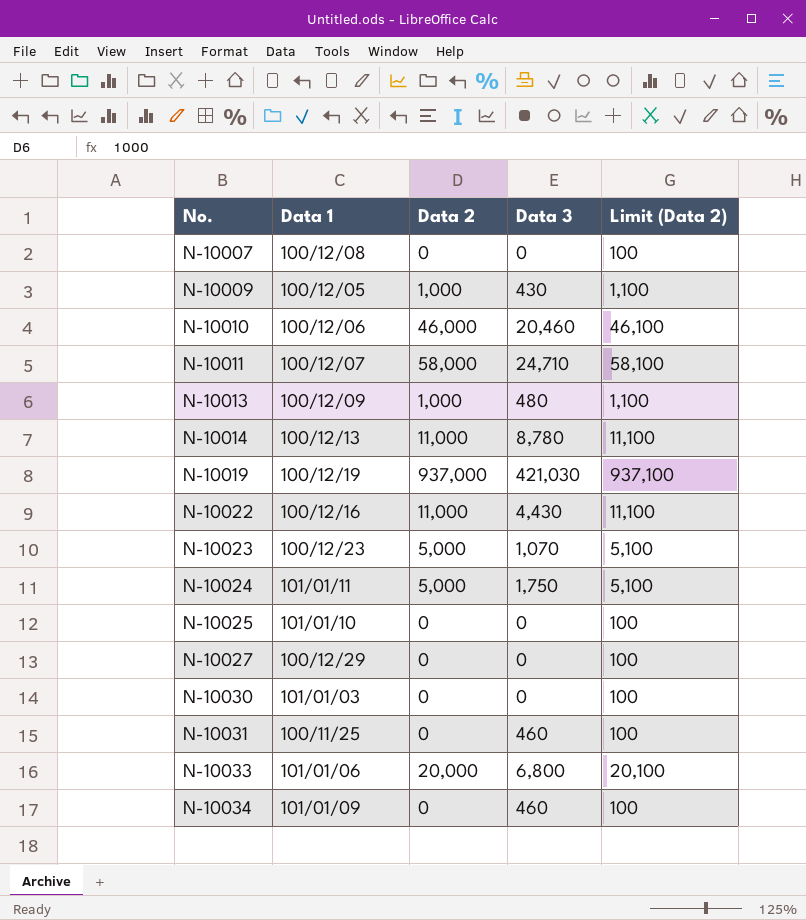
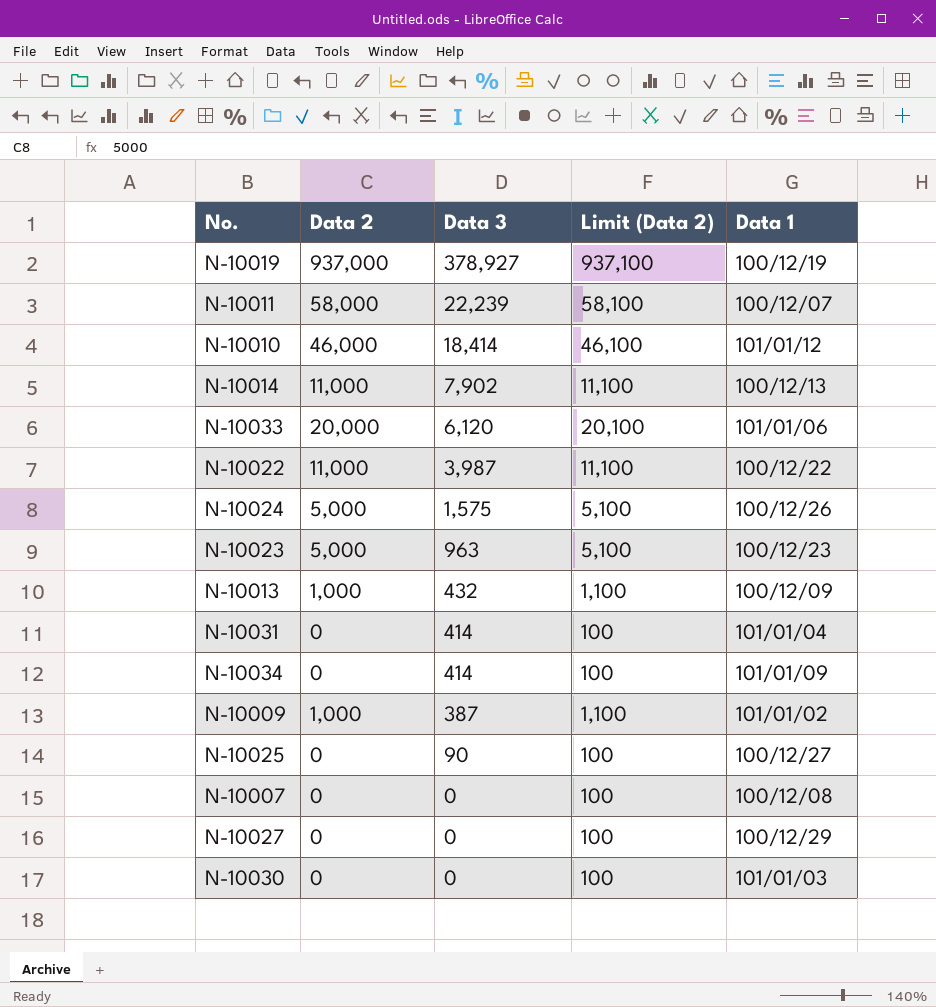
row order: No. ascending -> Data 3 descending
column Data 1 | position: 2 -> 5
N-10019 | Data 3: 421,030 -> 378,927
N-10011 | Data 3: 24,710 -> 22,239
N-10010 | Data 3: 20,460 -> 18,414
N-10010 | Data 1: 100/12/06 -> 101/01/12
N-10014 | Data 3: 8,780 -> 7,902
N-10033 | Data 3: 6,800 -> 6,120
N-10022 | Data 3: 4,430 -> 3,987
N-10022 | Data 1: 100/12/16 -> 100/12/22
N-10024 | Data 3: 1,750 -> 1,575
N-10024 | Data 1: 101/01/11 -> 100/12/26
N-10023 | Data 3: 1,070 -> 963
N-10013 | Data 3: 480 -> 432
N-10031 | Data 3: 460 -> 414
N-10031 | Data 1: 100/11/25 -> 101/01/04
N-10034 | Data 3: 460 -> 414
N-10009 | Data 3: 430 -> 387
N-10009 | Data 1: 100/12/05 -> 101/01/02
N-10025 | Data 3: 0 -> 90
N-10025 | Data 1: 101/01/10 -> 100/12/27

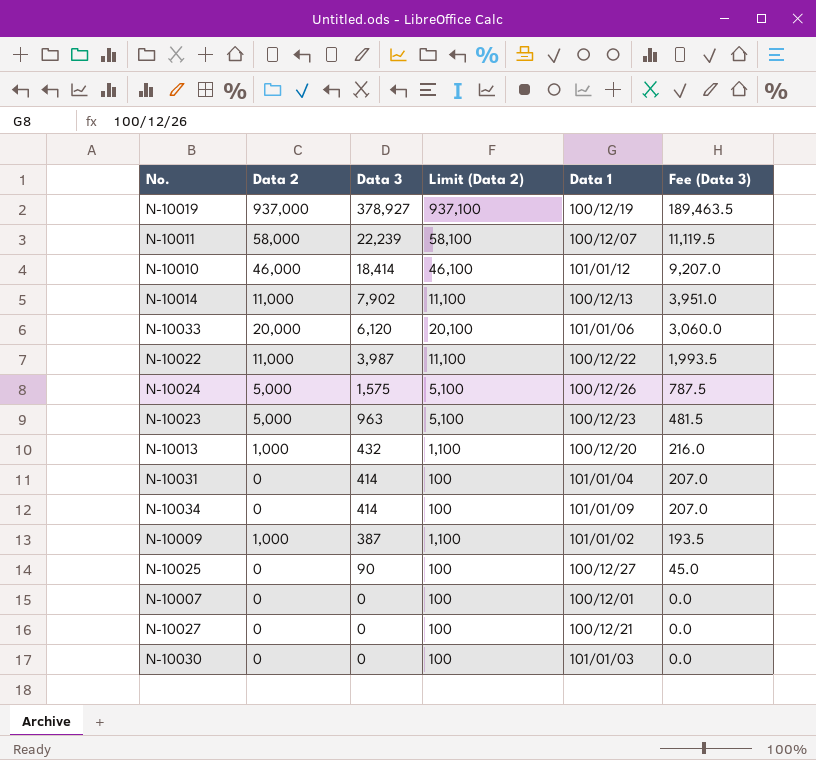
column Fee (Data 3) | formula: none -> [Data 3] * 0.5
N-10013 | Data 1: 100/12/09 -> 100/12/20
N-10007 | Data 1: 100/12/08 -> 100/12/01
N-10027 | Data 1: 100/12/29 -> 100/12/21

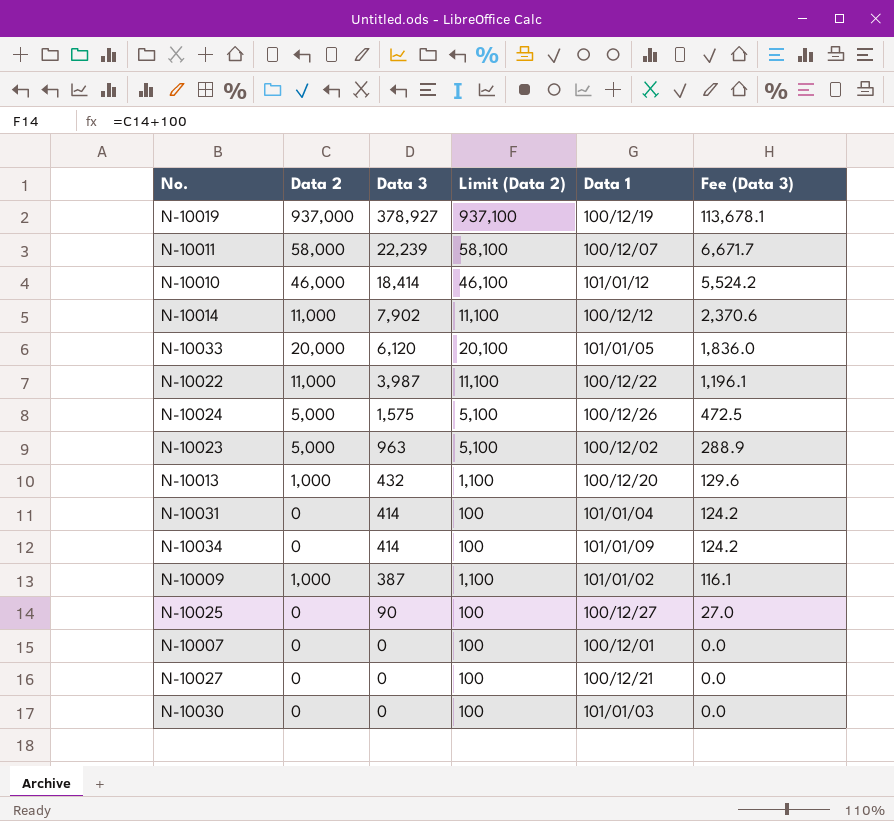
column Fee (Data 3) | formula: [Data 3] * 0.5 -> [Data 3] * 0.3
N-10014 | Data 1: 100/12/13 -> 100/12/12
N-10033 | Data 1: 101/01/06 -> 101/01/05
N-10023 | Data 1: 100/12/23 -> 100/12/02

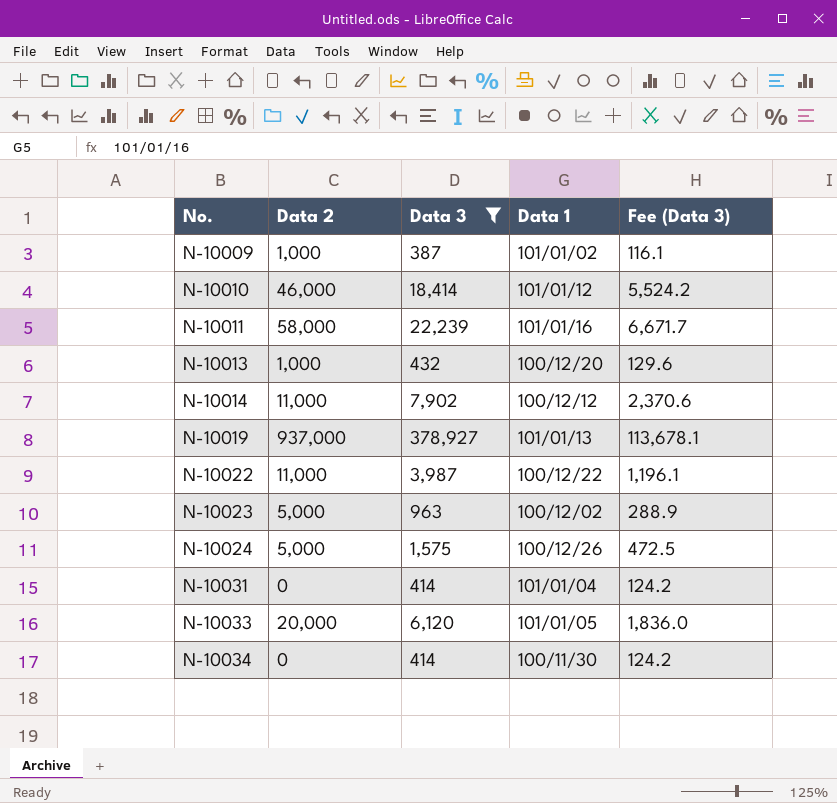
filter: none -> Data 3 >= 387
row order: Data 3 descending -> No. ascending
column Limit (Data 2) | formula: [Data 2] + 100 -> none
N-10011 | Data 1: 100/12/07 -> 101/01/16
N-10019 | Data 1: 100/12/19 -> 101/01/13
N-10034 | Data 1: 101/01/09 -> 100/11/30

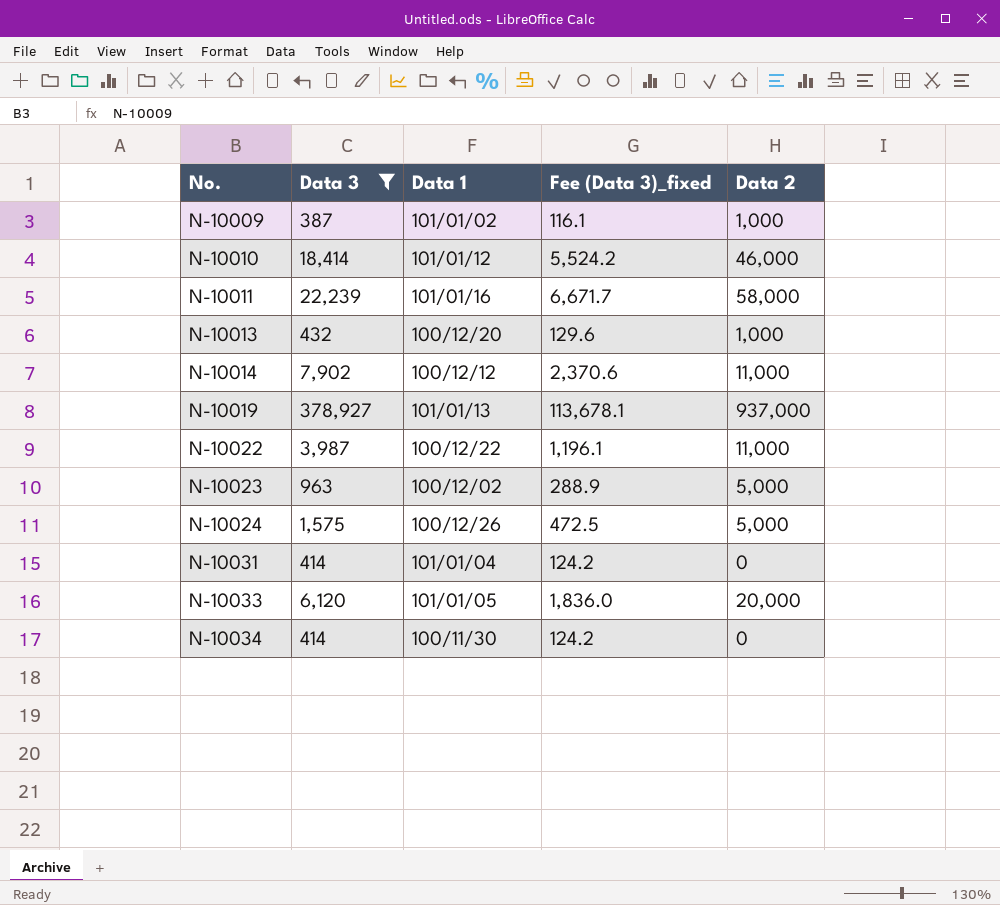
column name: Fee (Data 3) -> Fee (Data 3)_fixed
column Data 2 | position: 2 -> 5

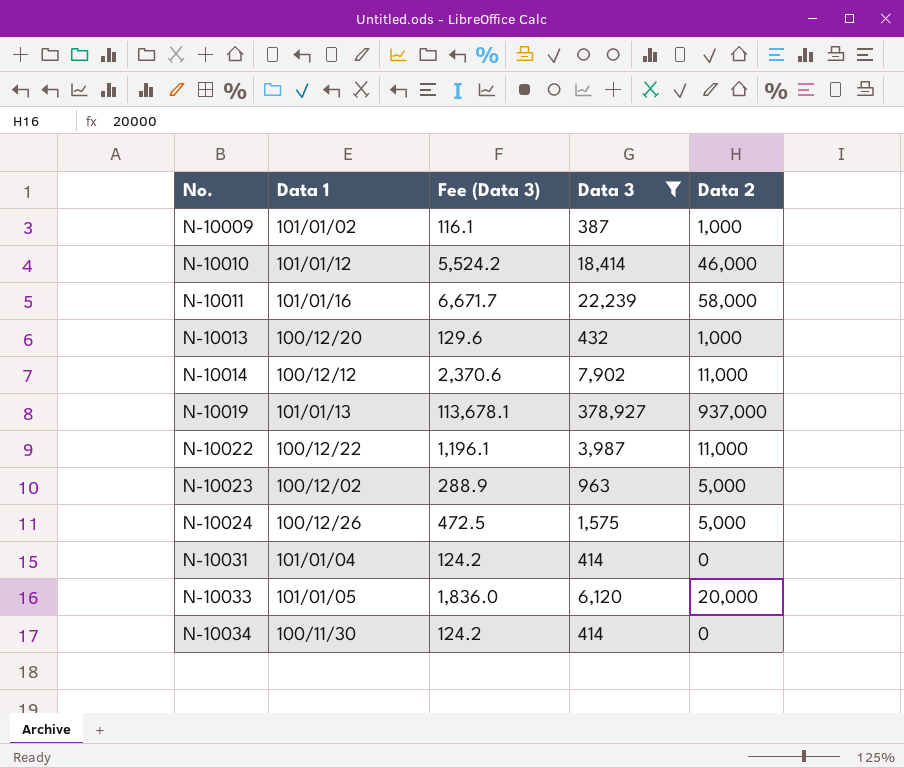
column name: Fee (Data 3)_fixed -> Fee (Data 3)
column Data 3 | position: 2 -> 4

